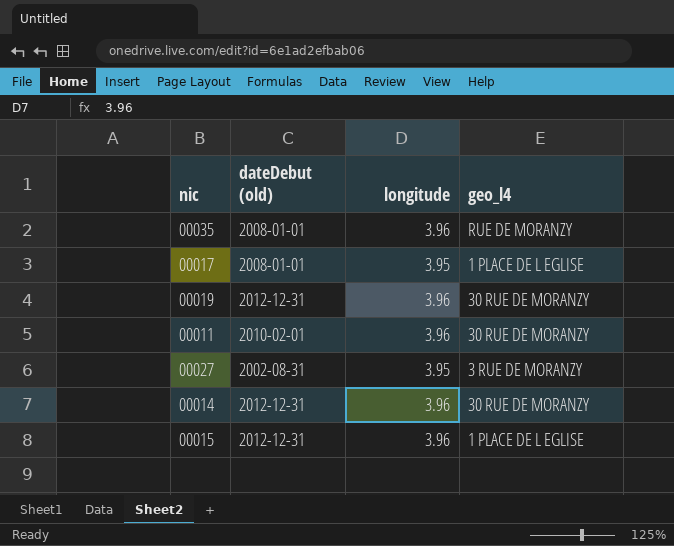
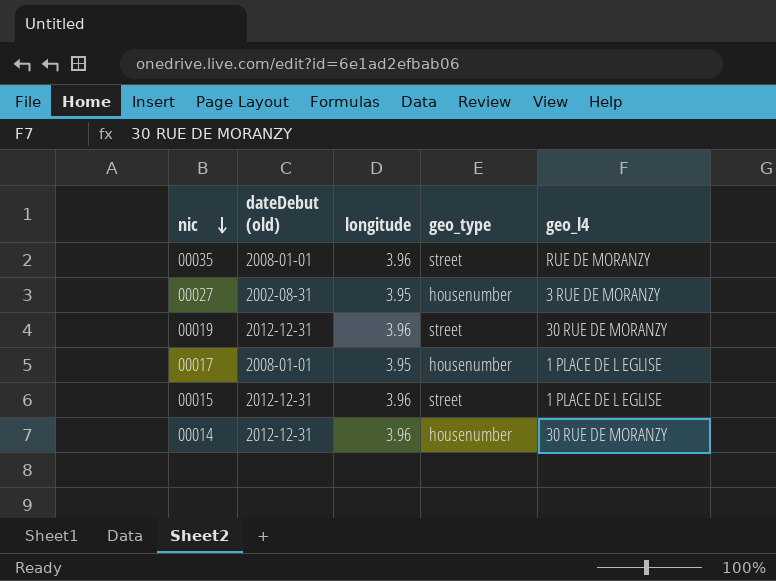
row order: none -> nic descending
column geo_type | position: none -> 4
row 00011: 2010-02-01 | 3.96 | 30 RUE DE MORANZY -> none

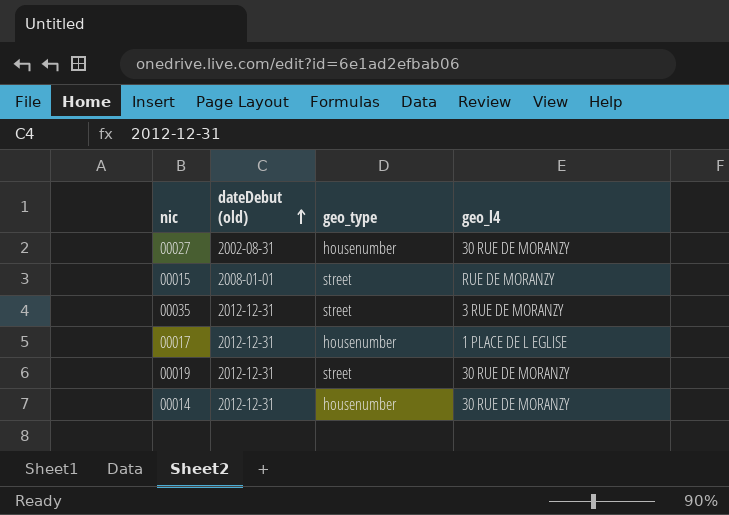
row order: nic descending -> dateDebut (old) ascending
column longitude | position: 3 -> none
00027 | geo_l4: 3 RUE DE MORANZY -> 30 RUE DE MORANZY
00015 | dateDebut (old): 2012-12-31 -> 2008-01-01
00015 | geo_l4: 1 PLACE DE L EGLISE -> RUE DE MORANZY
00035 | dateDebut (old): 2008-01-01 -> 2012-12-31
00035 | geo_l4: RUE DE MORANZY -> 3 RUE DE MORANZY
00017 | dateDebut (old): 2008-01-01 -> 2012-12-31

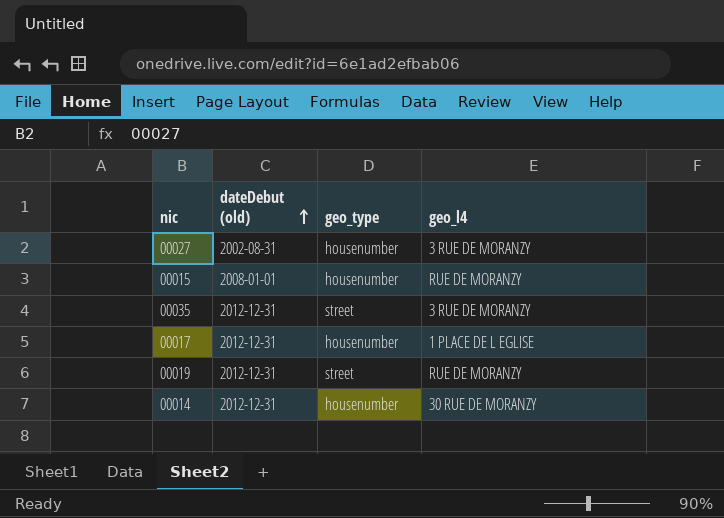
00027 | geo_l4: 30 RUE DE MORANZY -> 3 RUE DE MORANZY
00015 | geo_type: street -> housenumber
00019 | geo_l4: 30 RUE DE MORANZY -> RUE DE MORANZY

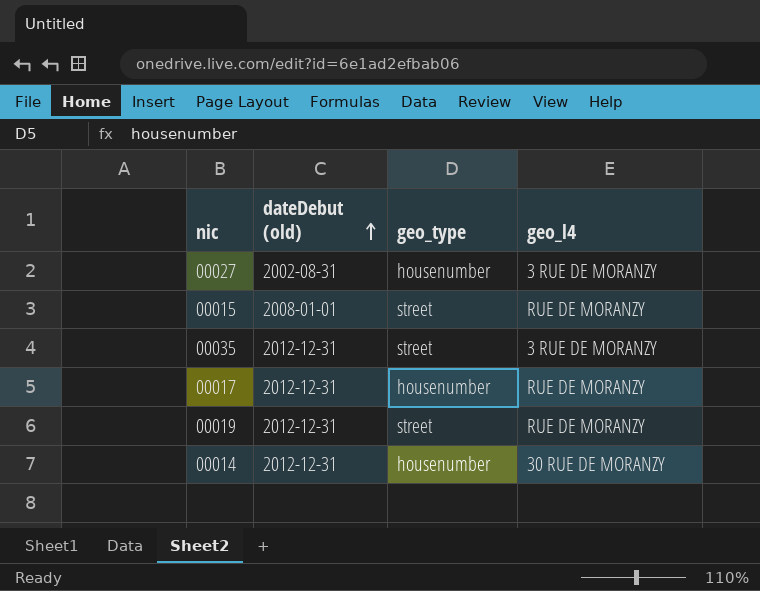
00015 | geo_type: housenumber -> street
00017 | geo_l4: 1 PLACE DE L EGLISE -> RUE DE MORANZY

